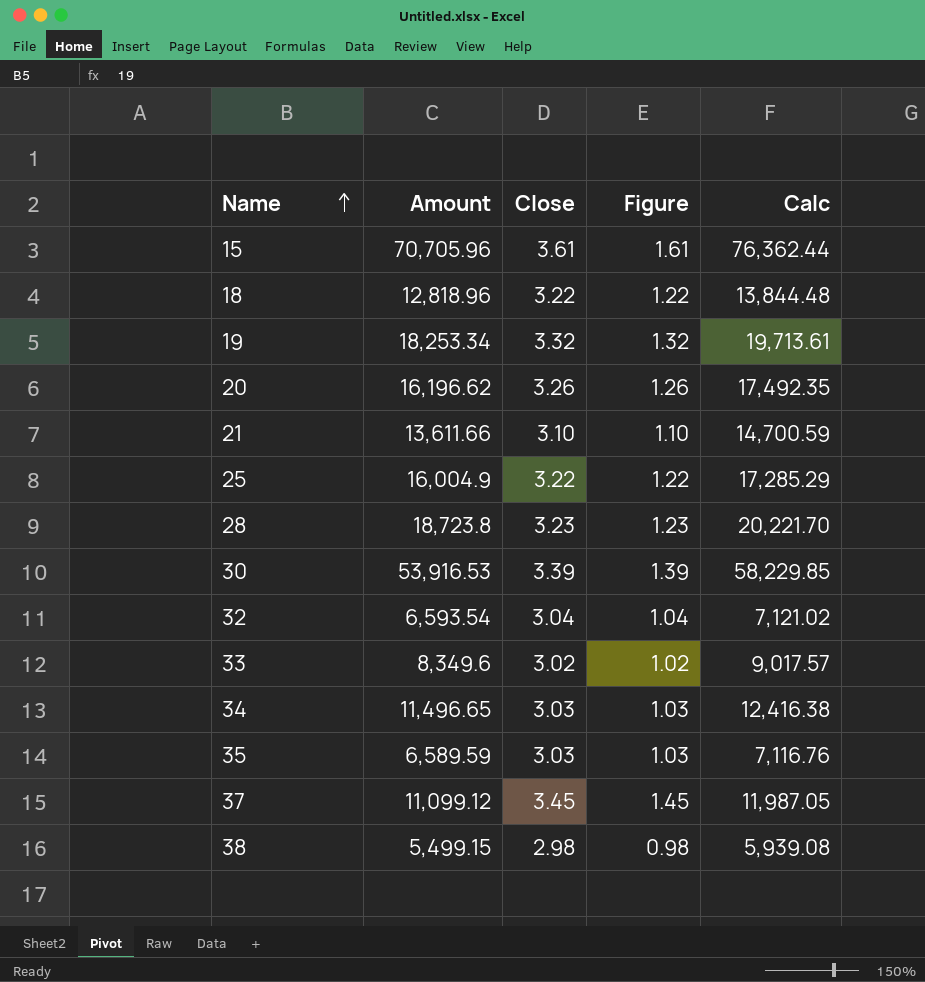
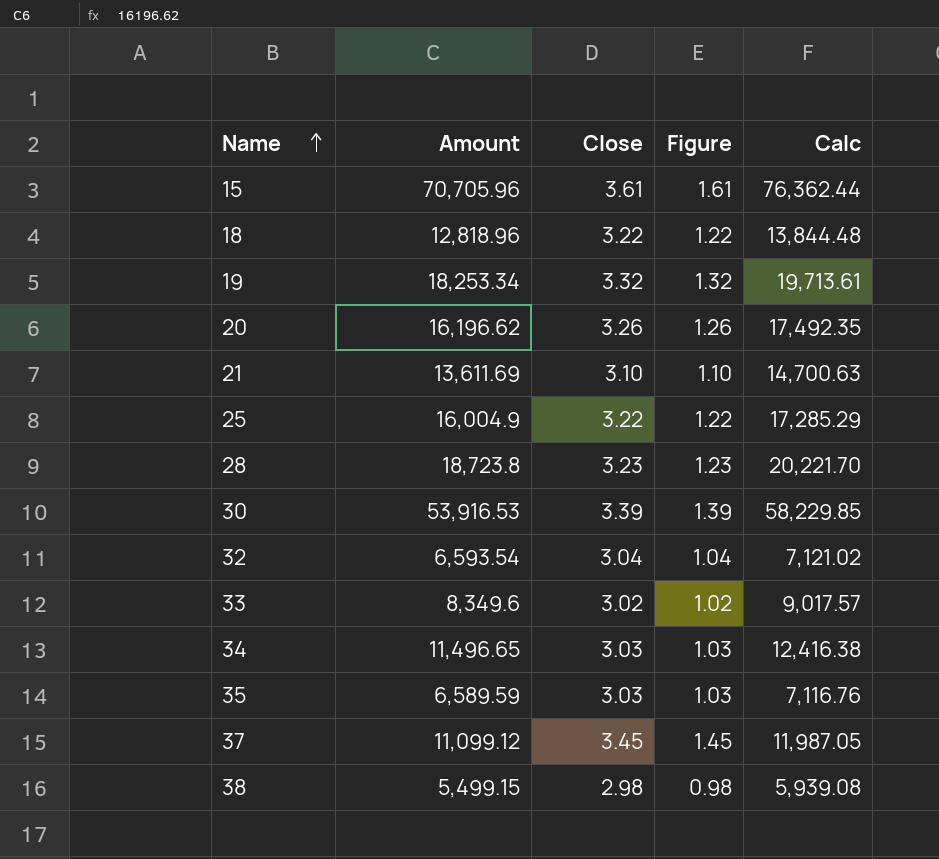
21 | Amount: 13,611.66 -> 13,611.69
21 | Calc: 14,700.59 -> 14,700.63

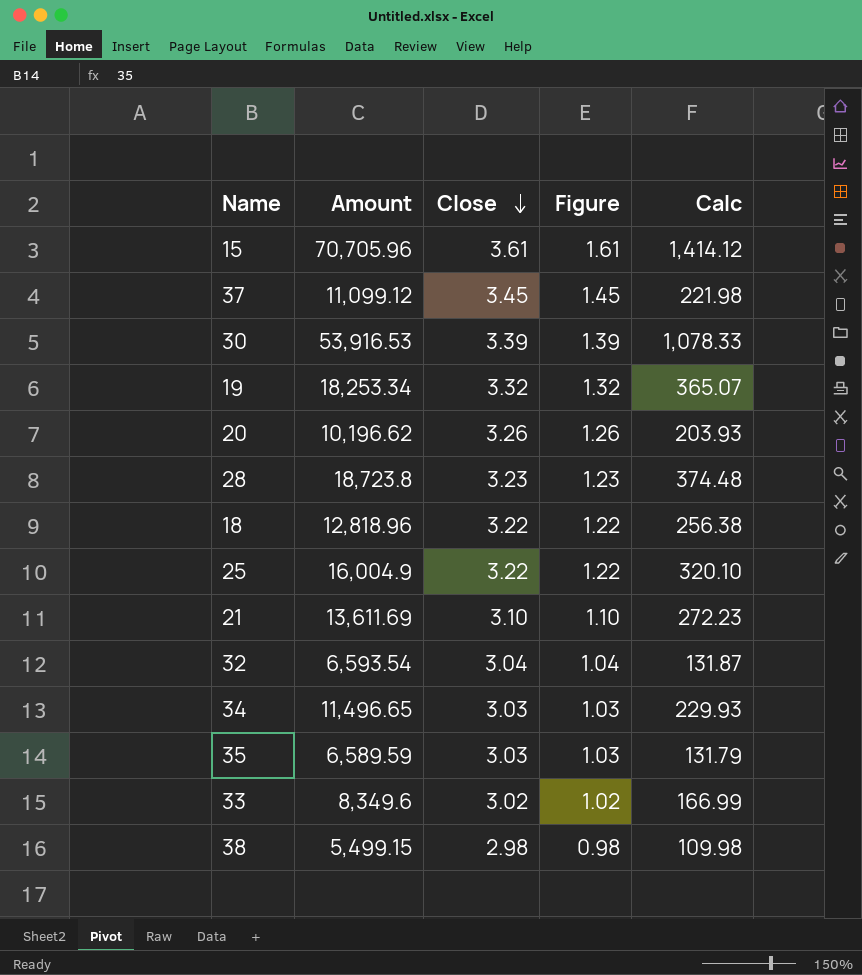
row order: Name ascending -> Close descending
column Calc | formula: [Amount] * 1.08 -> [Amount] * 0.02
20 | Amount: 16,196.62 -> 10,196.62

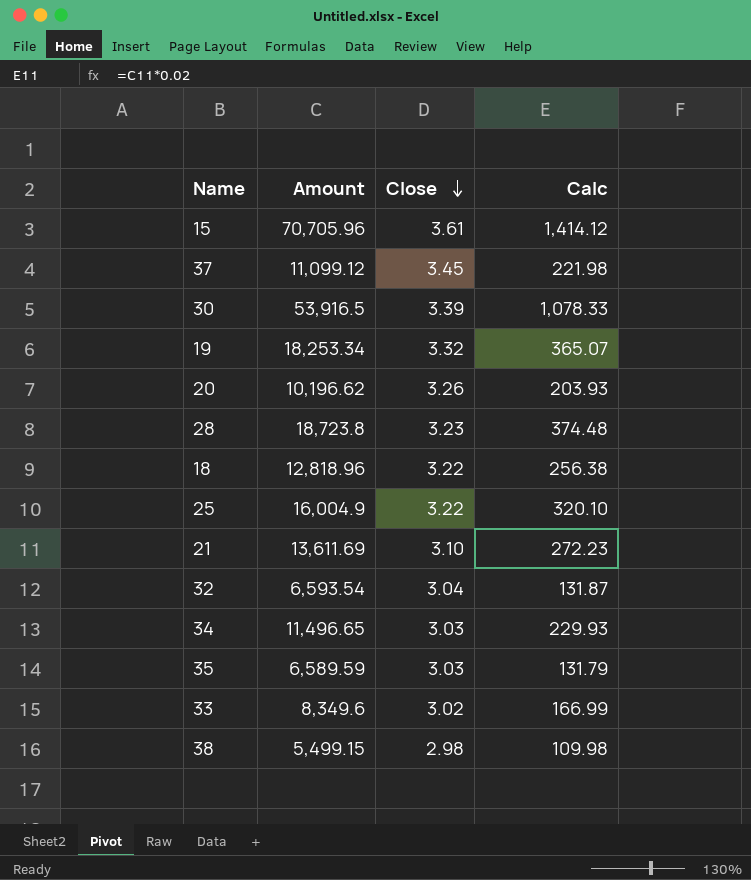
column Figure | formula: [Close] - 2 -> none
30 | Amount: 53,916.53 -> 53,916.5

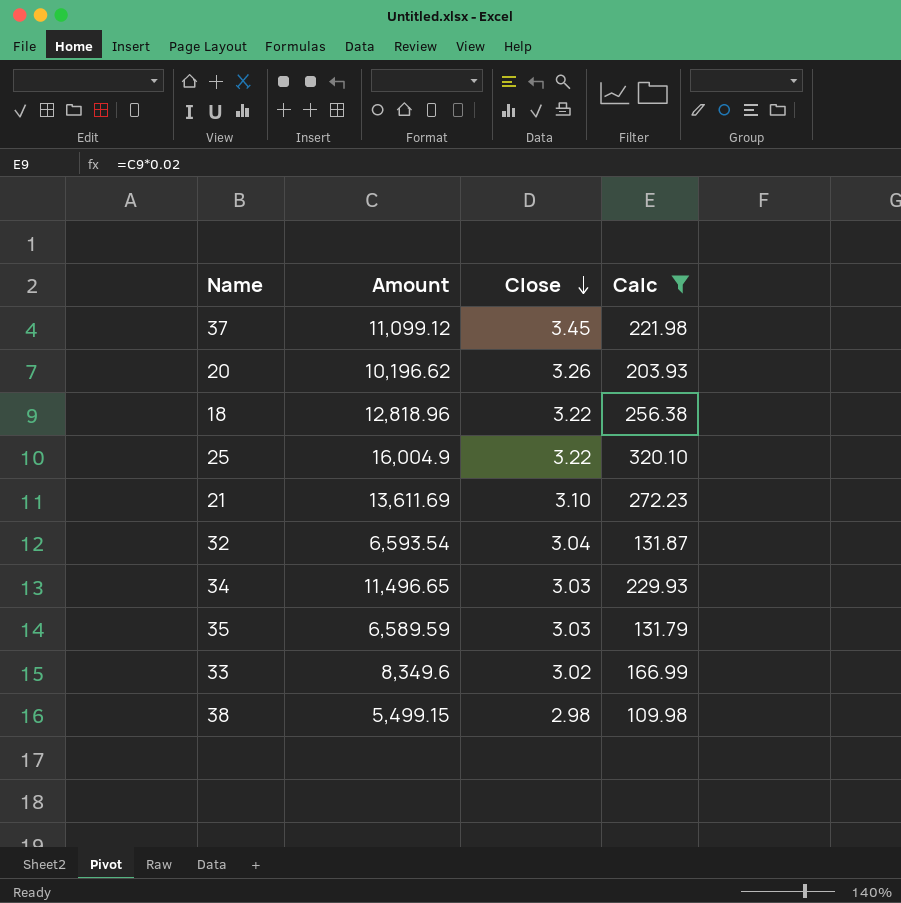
filter: none -> Calc <= 320.10

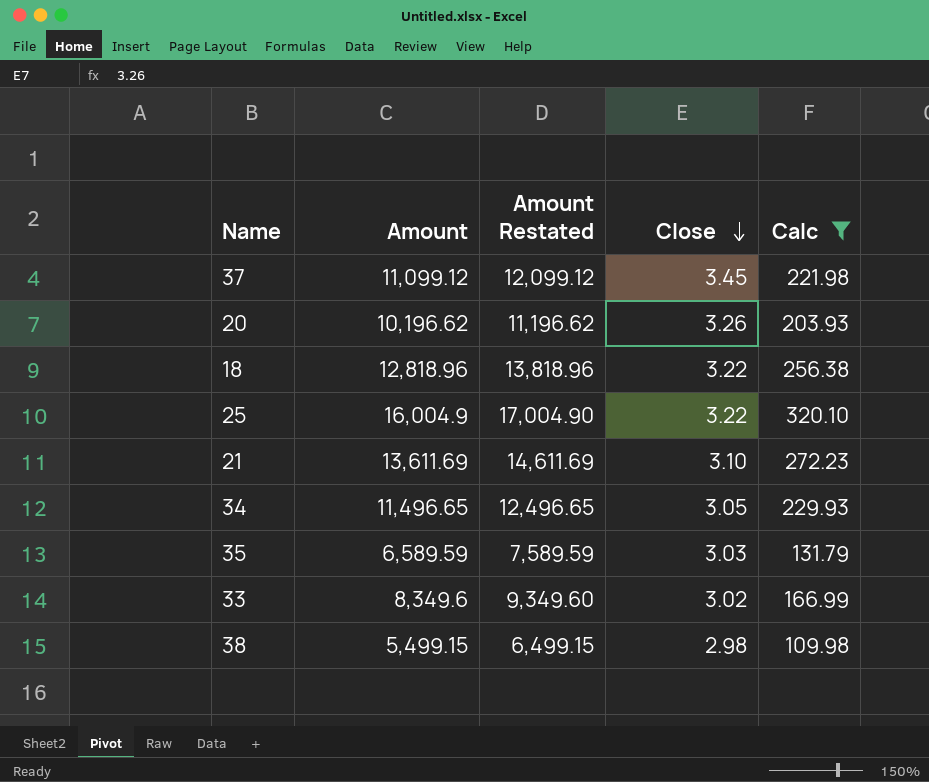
column Amount Restated | formula: none -> [Amount] + 1000
row 32: 6,593.54 | 3.04 | 131.87 -> none
34 | Close: 3.03 -> 3.05

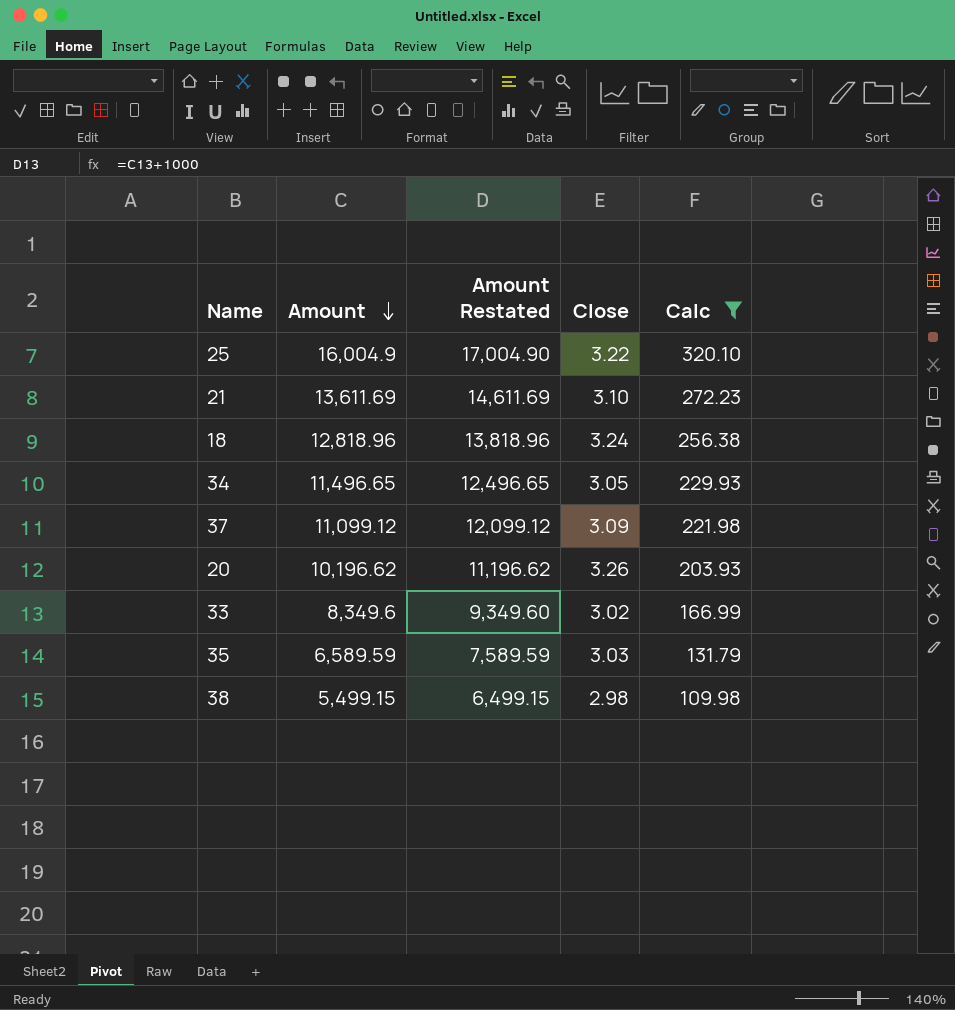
row order: Close descending -> Amount descending
18 | Close: 3.22 -> 3.24
37 | Close: 3.45 -> 3.09

